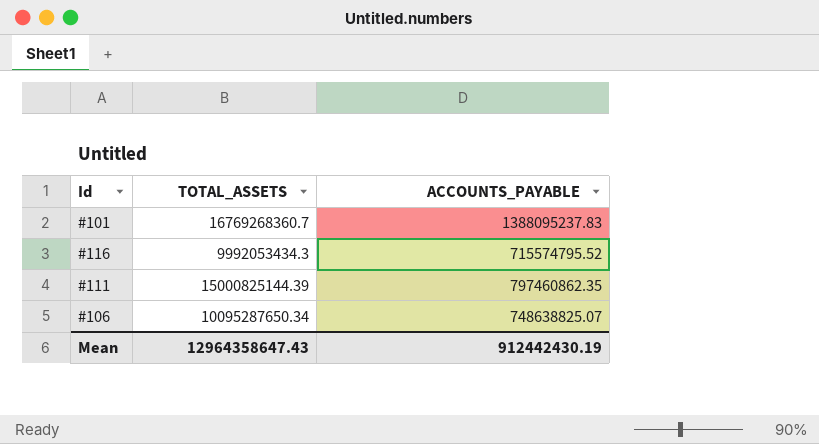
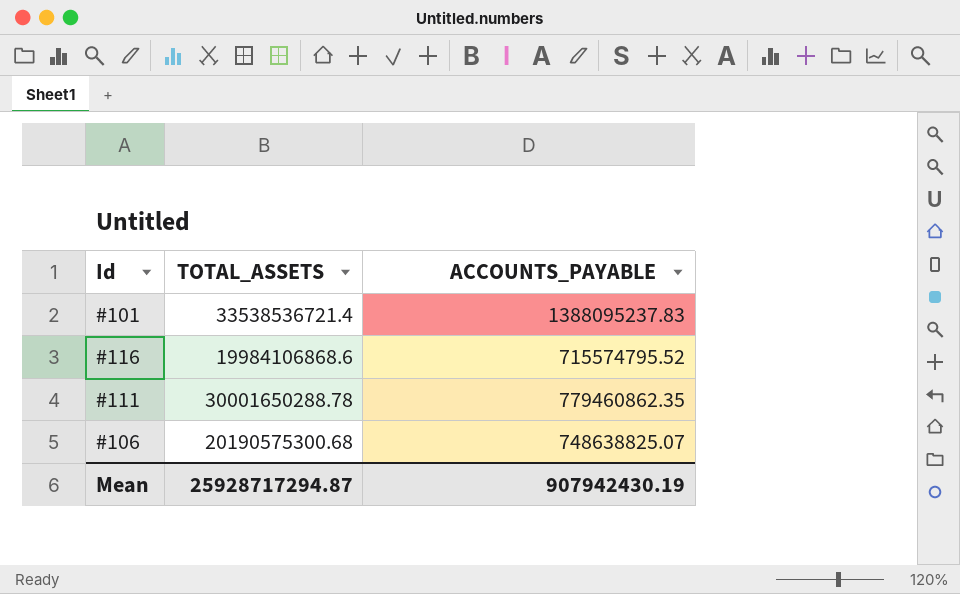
#101 | TOTAL_ASSETS: 16769268360.7 -> 33538536721.4
#116 | TOTAL_ASSETS: 9992053434.3 -> 19984106868.6
#111 | TOTAL_ASSETS: 15000825144.39 -> 30001650288.78
#111 | ACCOUNTS_PAYABLE: 797460862.35 -> 779460862.35
#106 | TOTAL_ASSETS: 10095287650.34 -> 20190575300.68
Mean | TOTAL_ASSETS: 12964358647.43 -> 25928717294.87
Mean | ACCOUNTS_PAYABLE: 912442430.19 -> 907942430.19

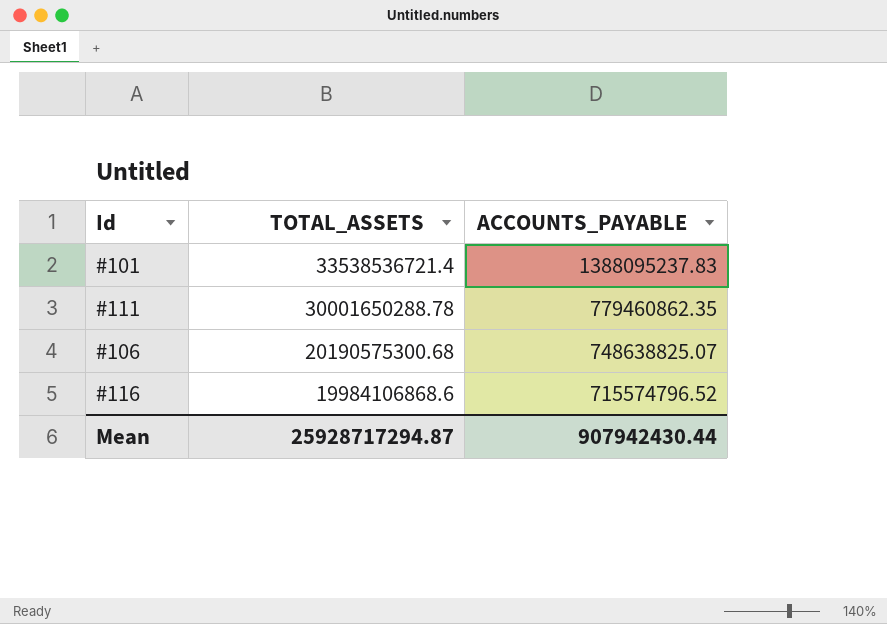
row order: none -> TOTAL_ASSETS descending
#116 | ACCOUNTS_PAYABLE: 715574795.52 -> 715574796.52
Mean | ACCOUNTS_PAYABLE: 907942430.19 -> 907942430.44

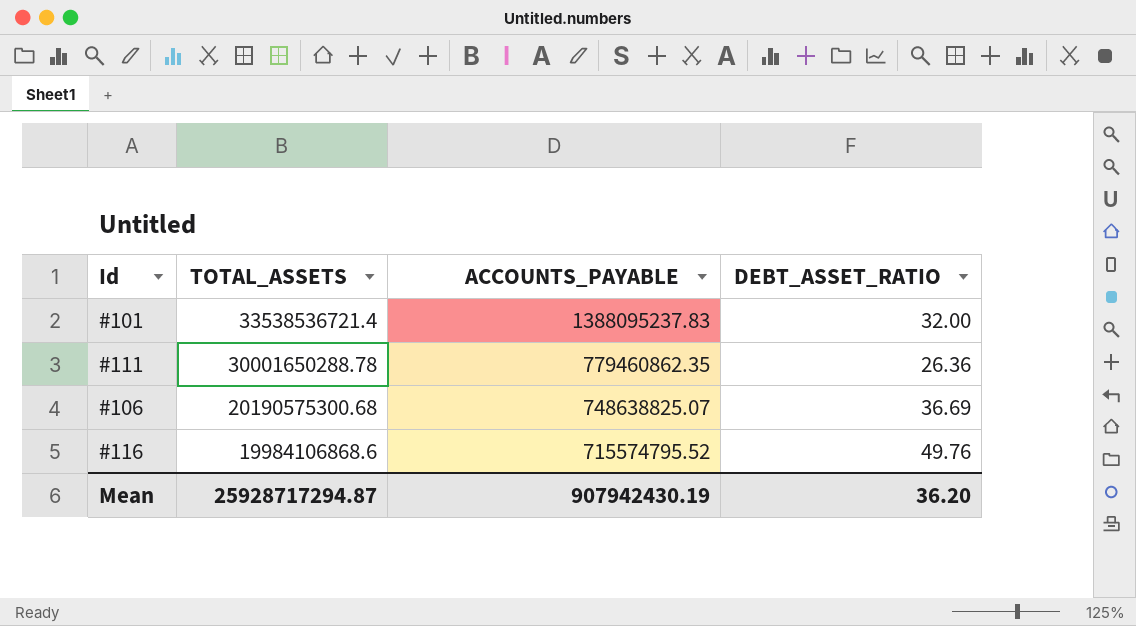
column DEBT_ASSET_RATIO | position: none -> 4
#116 | ACCOUNTS_PAYABLE: 715574796.52 -> 715574795.52
Mean | ACCOUNTS_PAYABLE: 907942430.44 -> 907942430.19

